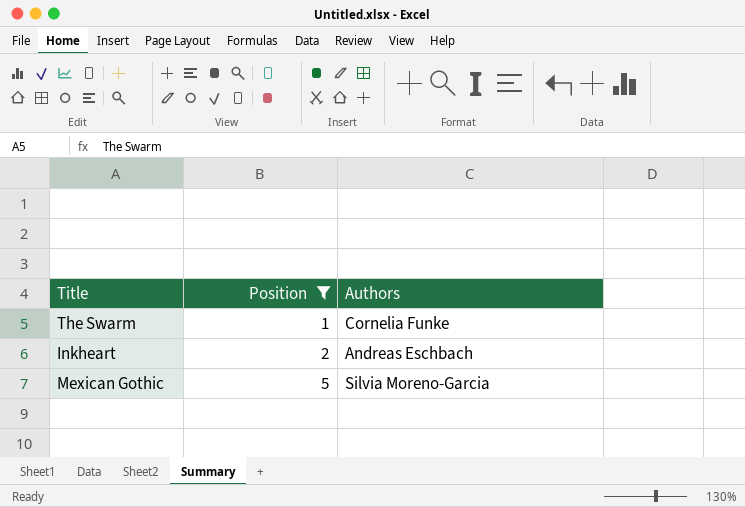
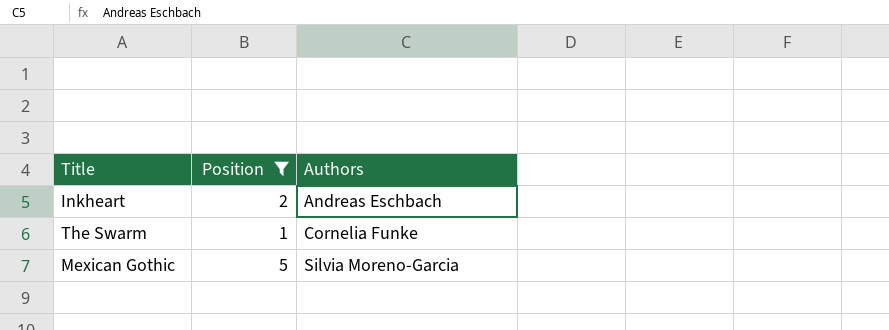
row order: Position ascending -> Authors ascending

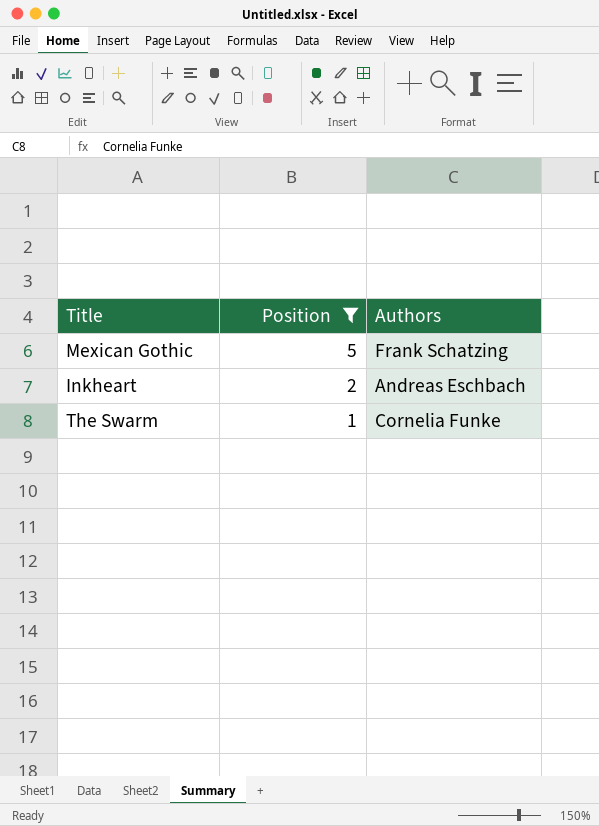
row order: Authors ascending -> Position descending
Mexican Gothic | Authors: Silvia Moreno-Garcia -> Frank Schatzing

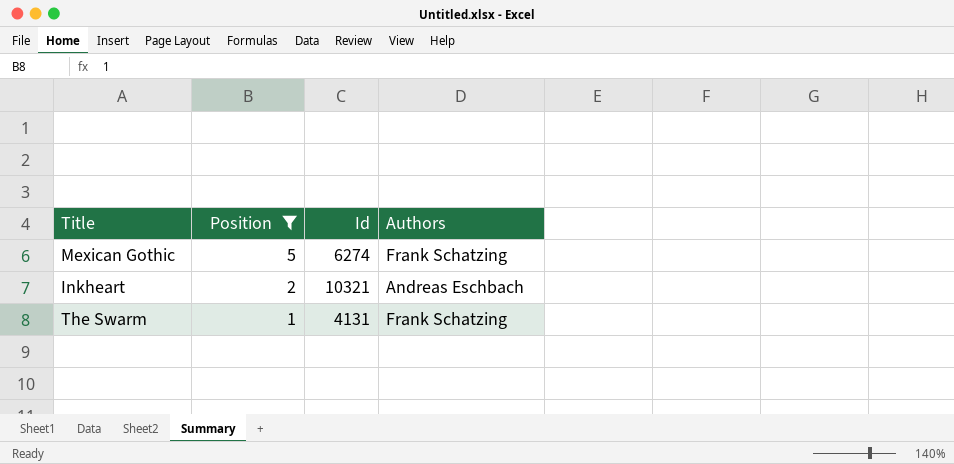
column Id | position: none -> 3
The Swarm | Authors: Cornelia Funke -> Frank Schatzing

